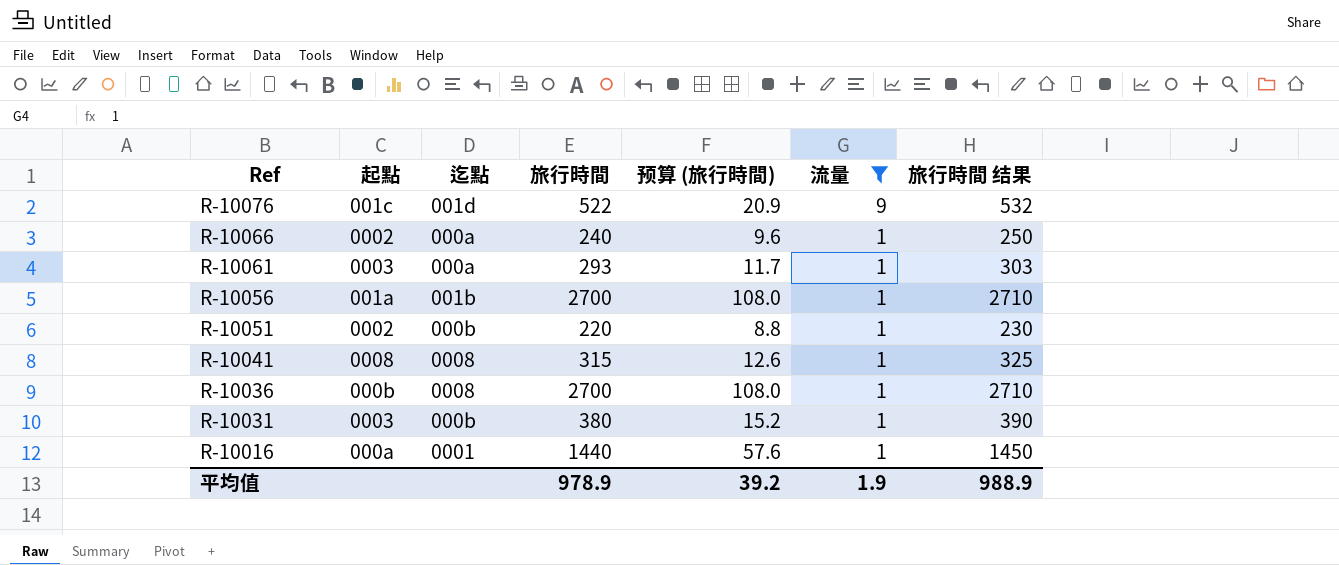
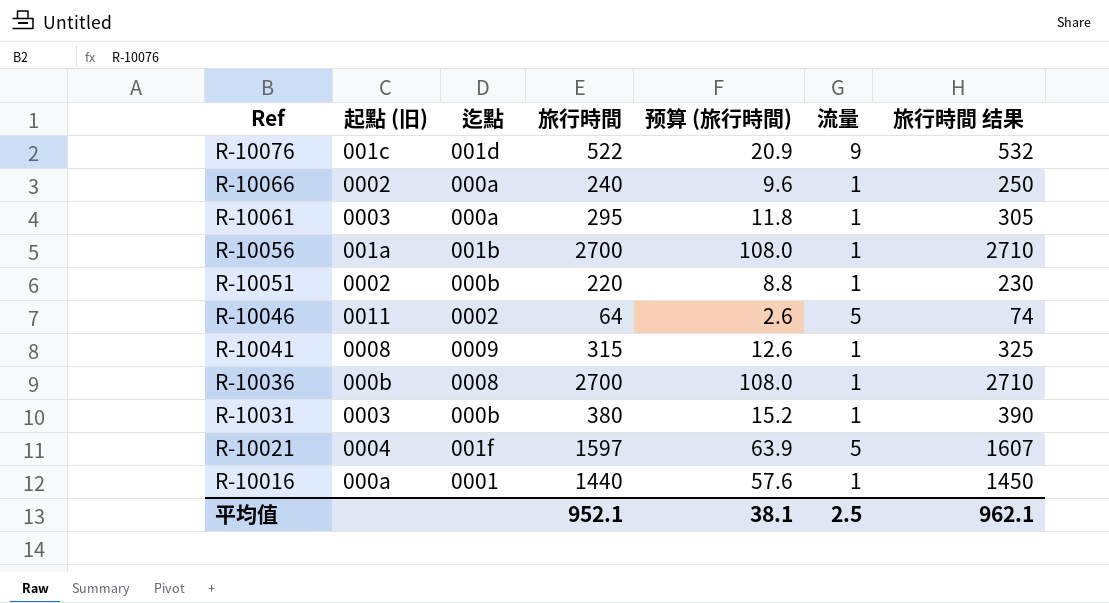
filter: 流量 != 5 -> none
column name: 起點 -> 起點 (旧)
R-10061 | 旅行時間: 293 -> 295
R-10061 | 预算 (旅行時間): 11.7 -> 11.8
R-10061 | 旅行時間 结果: 303 -> 305
R-10041 | 迄點: 0008 -> 0009
平均值 | 旅行時間: 978.9 -> 952.1
平均值 | 预算 (旅行時間): 39.2 -> 38.1
平均值 | 流量: 1.9 -> 2.5
平均值 | 旅行時間 结果: 988.9 -> 962.1

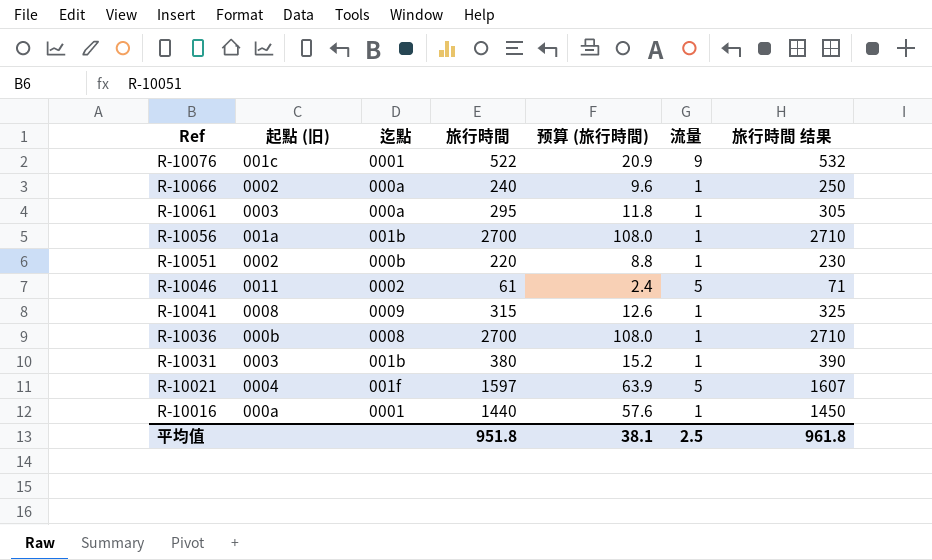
R-10076 | 迄點: 001d -> 0001
R-10046 | 旅行時間: 64 -> 61
R-10046 | 预算 (旅行時間): 2.6 -> 2.4
R-10046 | 旅行時間 结果: 74 -> 71
R-10031 | 迄點: 000b -> 001b
平均值 | 旅行時間: 952.1 -> 951.8
平均值 | 旅行時間 结果: 962.1 -> 961.8

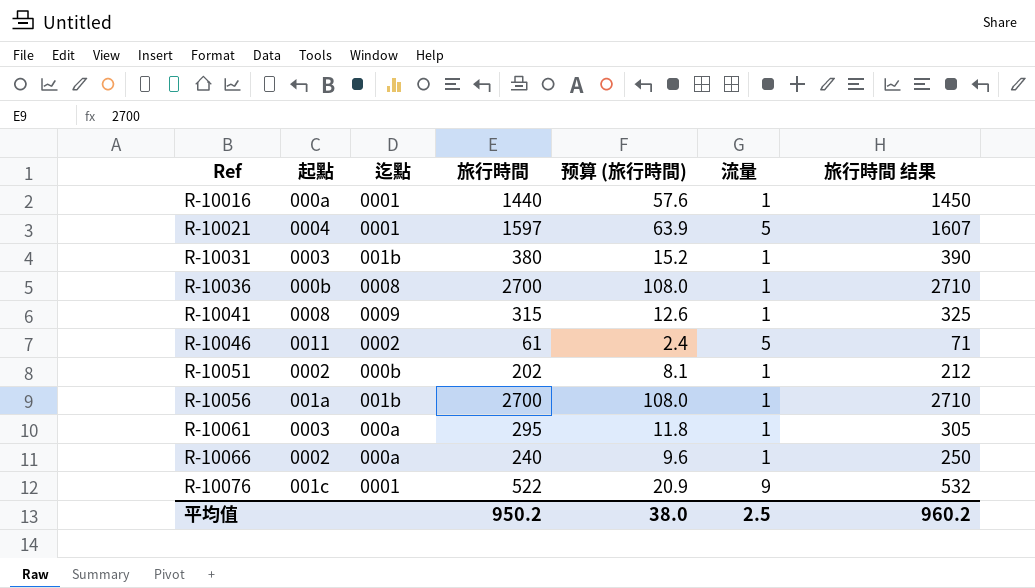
row order: Ref descending -> Ref ascending
column name: 起點 (旧) -> 起點
R-10021 | 迄點: 001f -> 0001
R-10051 | 旅行時間: 220 -> 202
R-10051 | 预算 (旅行時間): 8.8 -> 8.1
R-10051 | 旅行時間 结果: 230 -> 212
平均值 | 旅行時間: 951.8 -> 950.2
平均值 | 预算 (旅行時間): 38.1 -> 38.0
平均值 | 旅行時間 结果: 961.8 -> 960.2

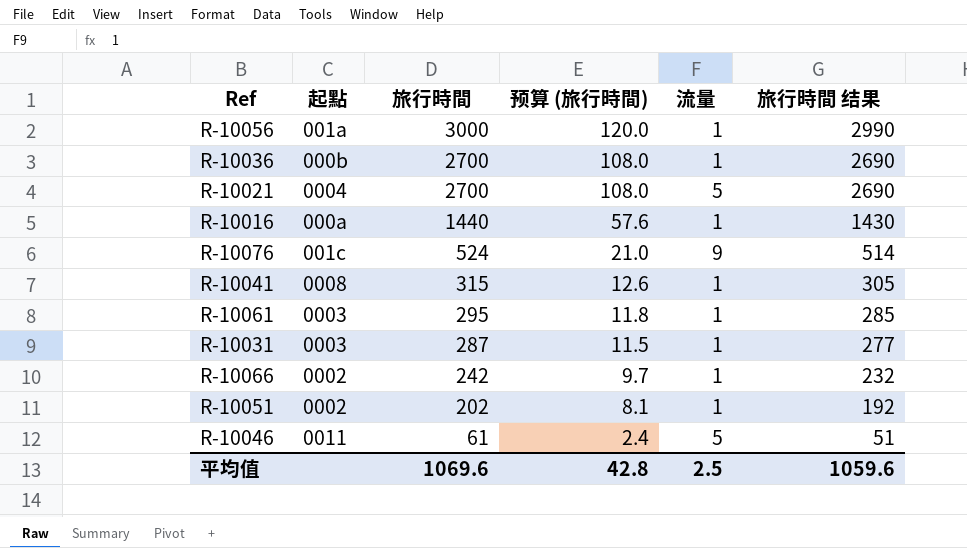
row order: Ref ascending -> 旅行時間 descending
column 迄點 | position: 3 -> none
column 旅行時間 结果 | formula: [旅行時間] + 10 -> [旅行時間] - 10
R-10056 | 旅行時間: 2700 -> 3000
R-10056 | 预算 (旅行時間): 108.0 -> 120.0
R-10021 | 旅行時間: 1597 -> 2700
R-10021 | 预算 (旅行時間): 63.9 -> 108.0
R-10076 | 旅行時間: 522 -> 524
R-10076 | 预算 (旅行時間): 20.9 -> 21.0
R-10031 | 旅行時間: 380 -> 287
R-10031 | 预算 (旅行時間): 15.2 -> 11.5
R-10066 | 旅行時間: 240 -> 242
R-10066 | 预算 (旅行時間): 9.6 -> 9.7
平均值 | 旅行時間: 950.2 -> 1069.6
平均值 | 预算 (旅行時間): 38.0 -> 42.8
平均值 | 旅行時間 结果: 960.2 -> 1059.6

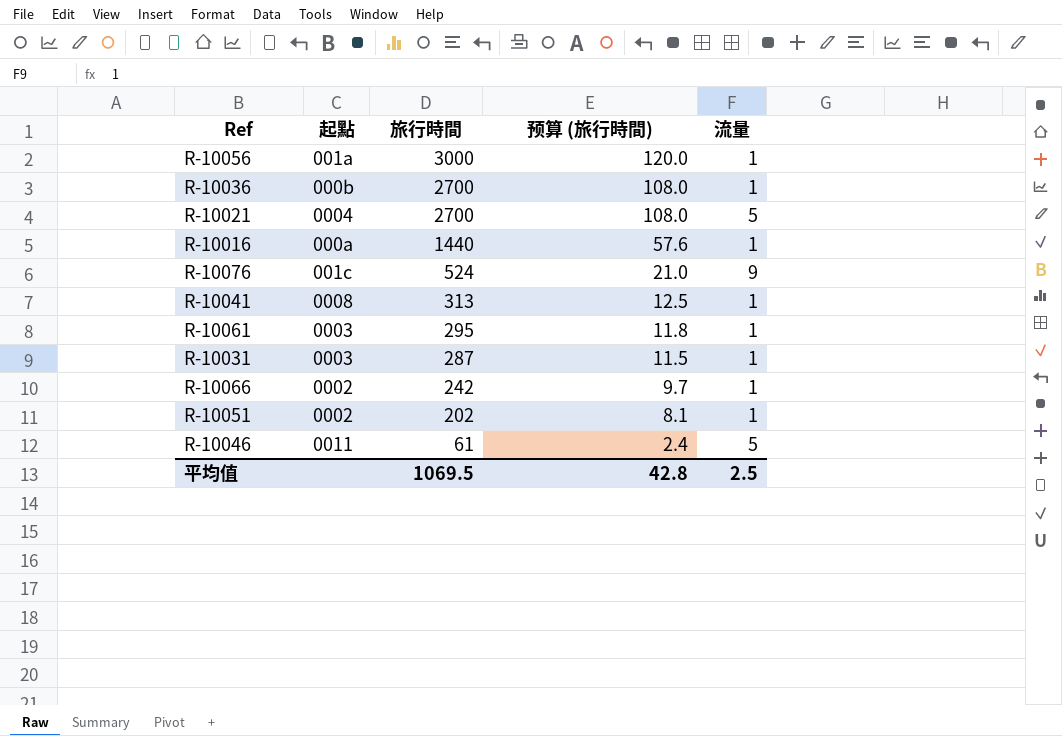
column 旅行時間 结果 | formula: [旅行時間] - 10 -> none
R-10041 | 旅行時間: 315 -> 313
R-10041 | 预算 (旅行時間): 12.6 -> 12.5
平均值 | 旅行時間: 1069.6 -> 1069.5

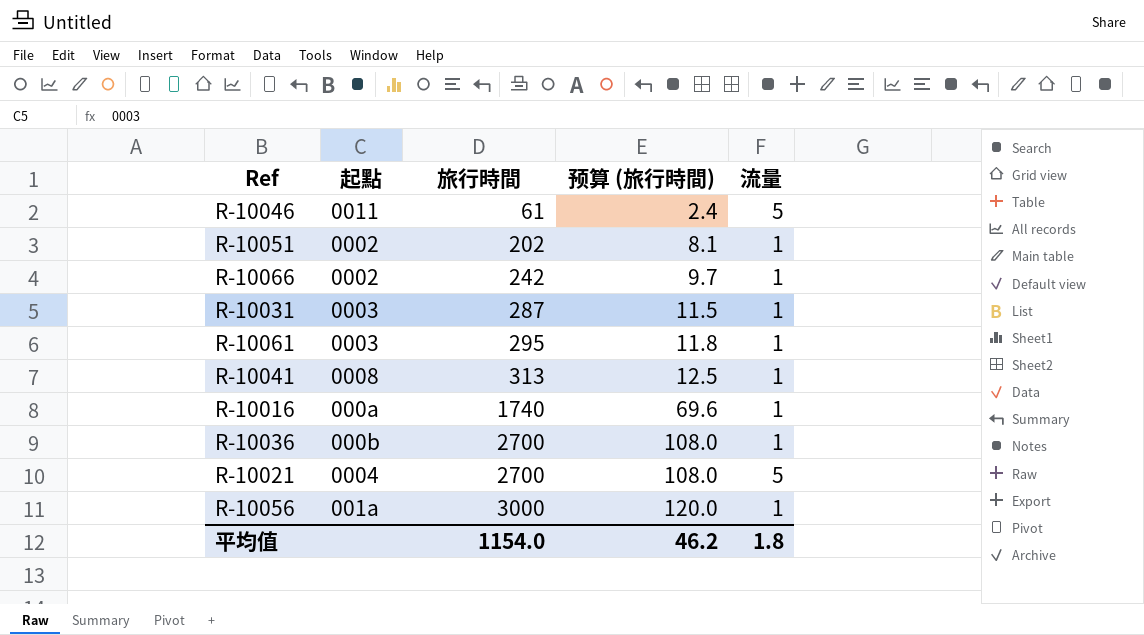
row order: 旅行時間 descending -> 旅行時間 ascending
row R-10076: 001c | 524 | 21.0 | 9 -> none
R-10016 | 旅行時間: 1440 -> 1740
R-10016 | 预算 (旅行時間): 57.6 -> 69.6
平均值 | 旅行時間: 1069.5 -> 1154.0
平均值 | 预算 (旅行時間): 42.8 -> 46.2
平均值 | 流量: 2.5 -> 1.8

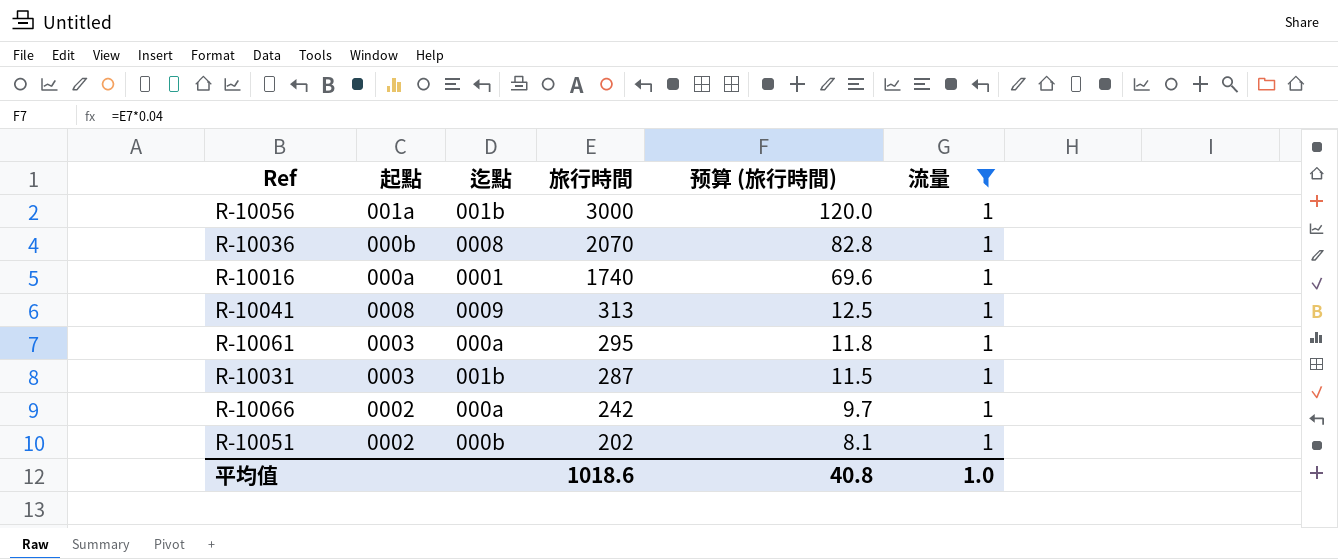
filter: none -> 流量 = 1
row order: 旅行時間 ascending -> 旅行時間 descending
column 迄點 | position: none -> 3
R-10036 | 旅行時間: 2700 -> 2070
R-10036 | 预算 (旅行時間): 108.0 -> 82.8
平均值 | 旅行時間: 1154.0 -> 1018.6
平均值 | 预算 (旅行時間): 46.2 -> 40.8
平均值 | 流量: 1.8 -> 1.0

